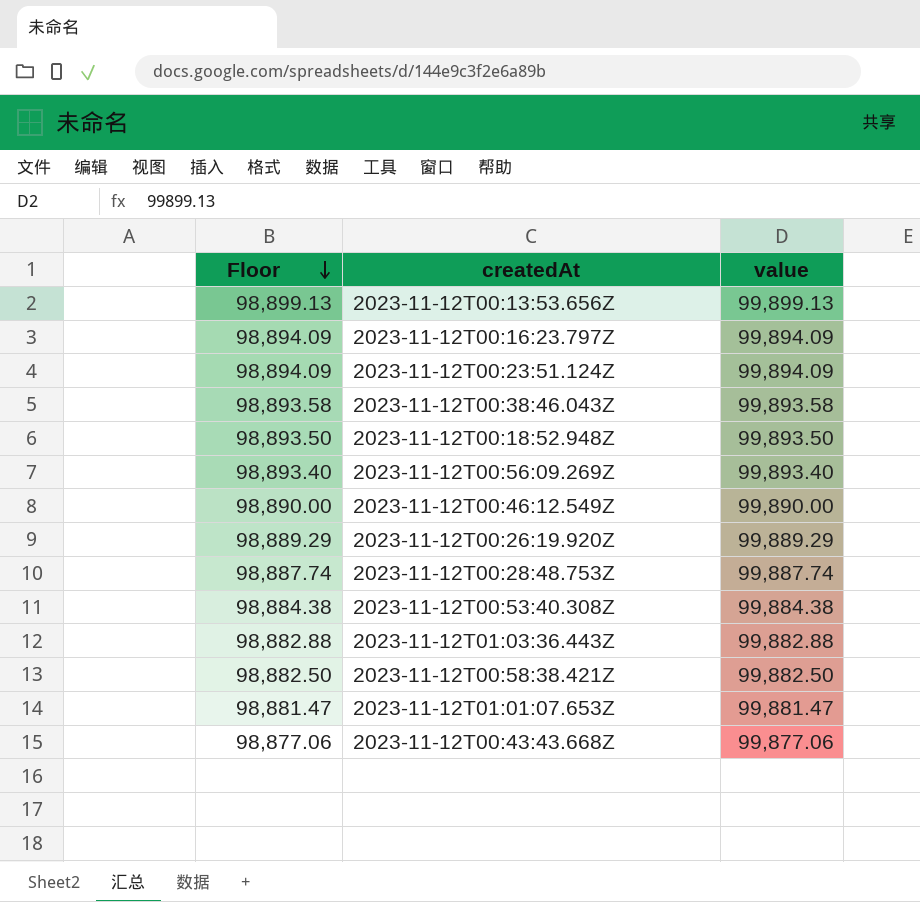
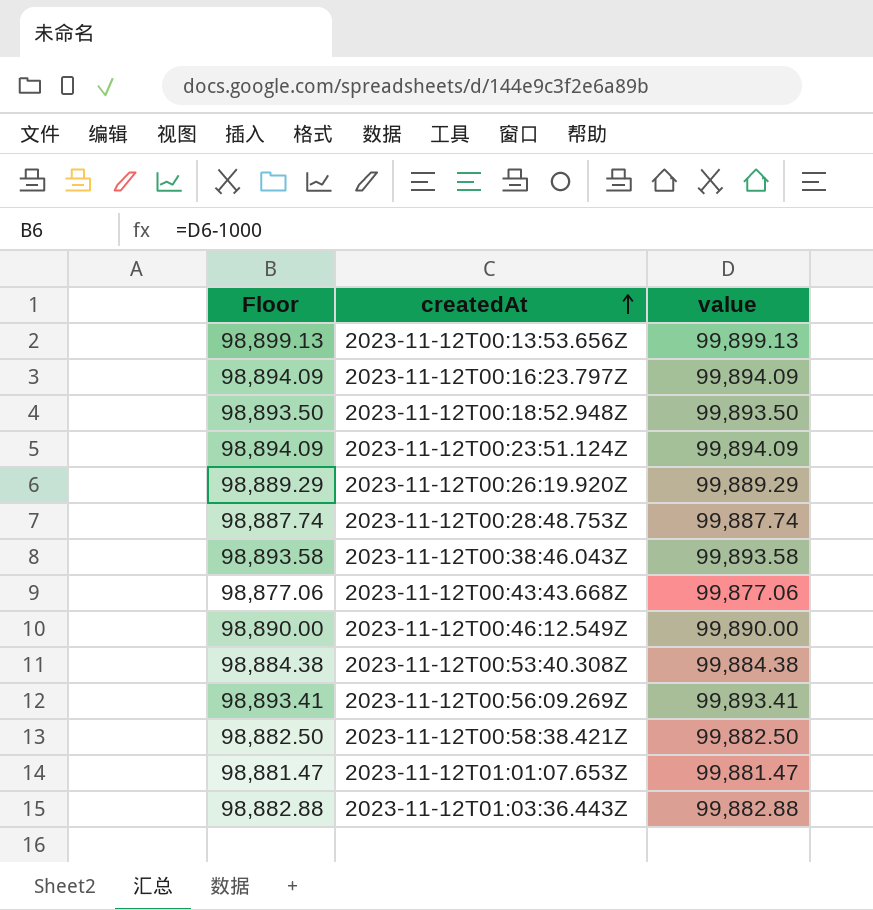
row order: Floor descending -> createdAt ascending
2023-11-12T00:56:09.269Z | Floor: 98,893.40 -> 98,893.41
2023-11-12T00:56:09.269Z | value: 99,893.40 -> 99,893.41

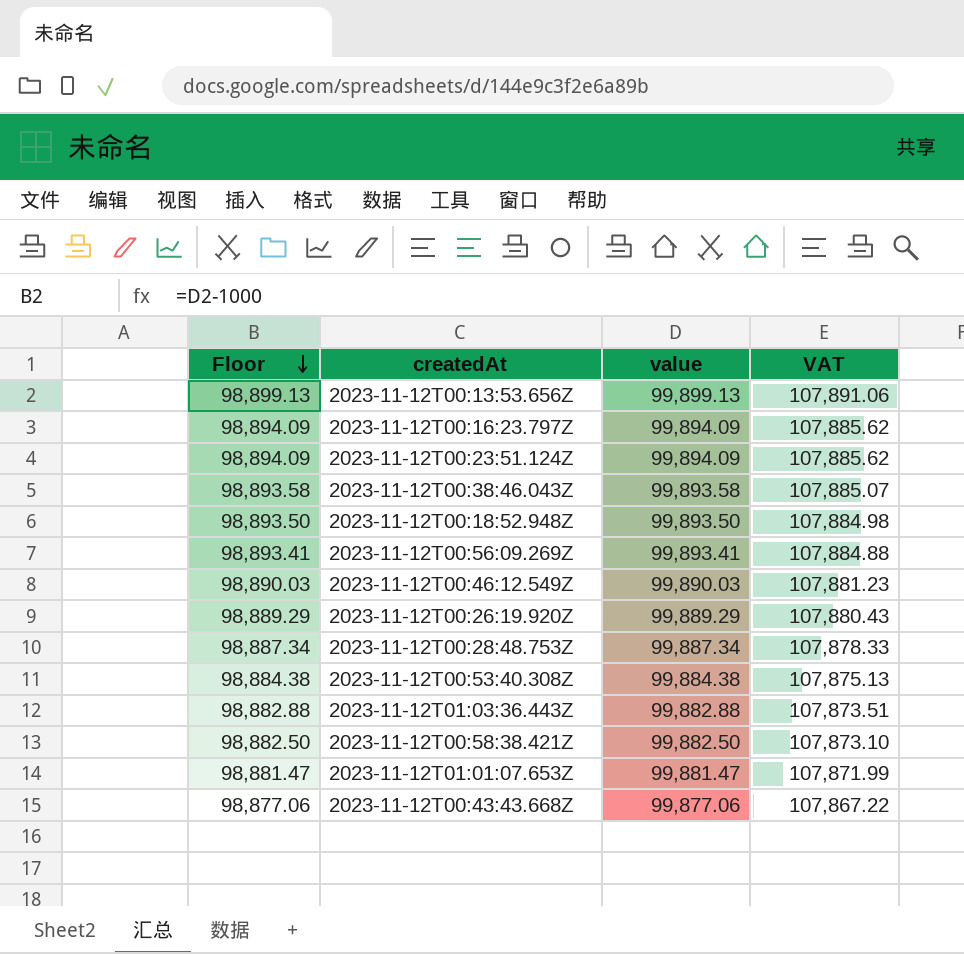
row order: createdAt ascending -> Floor descending
column VAT | formula: none -> [value] * 1.08
2023-11-12T00:46:12.549Z | Floor: 98,890.00 -> 98,890.03
2023-11-12T00:46:12.549Z | value: 99,890.00 -> 99,890.03
2023-11-12T00:28:48.753Z | Floor: 98,887.74 -> 98,887.34
2023-11-12T00:28:48.753Z | value: 99,887.74 -> 99,887.34

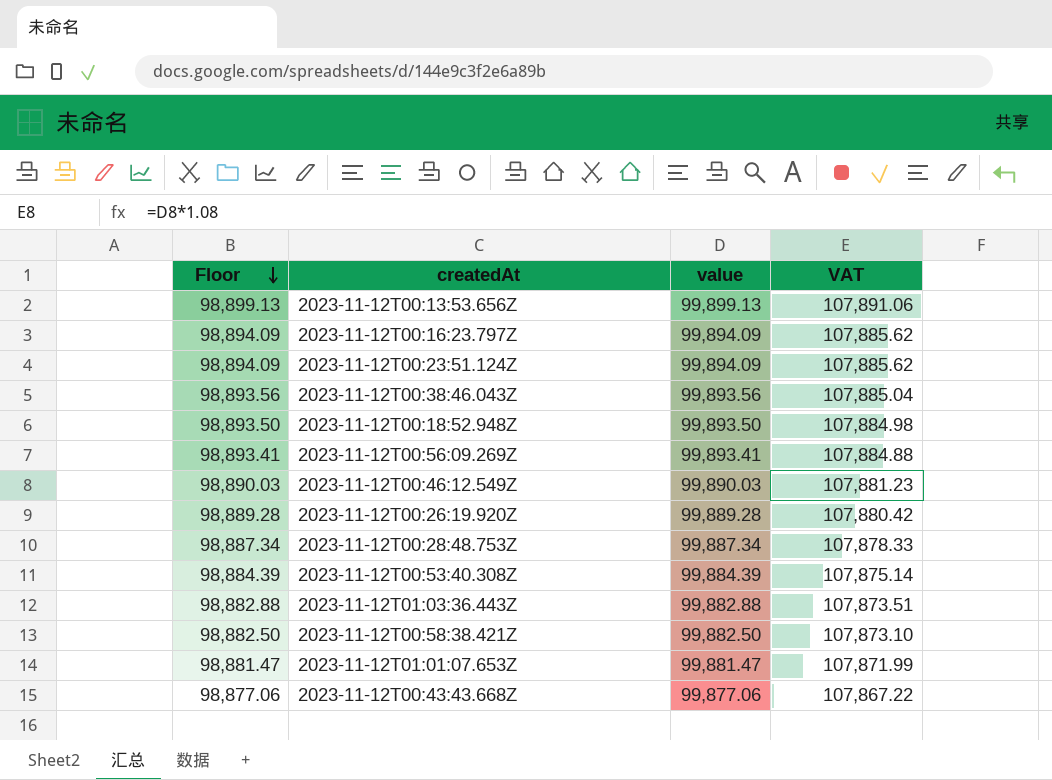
2023-11-12T00:38:46.043Z | Floor: 98,893.58 -> 98,893.56
2023-11-12T00:38:46.043Z | value: 99,893.58 -> 99,893.56
2023-11-12T00:38:46.043Z | VAT: 107,885.07 -> 107,885.04
2023-11-12T00:26:19.920Z | Floor: 98,889.29 -> 98,889.28
2023-11-12T00:26:19.920Z | value: 99,889.29 -> 99,889.28
2023-11-12T00:26:19.920Z | VAT: 107,880.43 -> 107,880.42
2023-11-12T00:53:40.308Z | Floor: 98,884.38 -> 98,884.39
2023-11-12T00:53:40.308Z | value: 99,884.38 -> 99,884.39
2023-11-12T00:53:40.308Z | VAT: 107,875.13 -> 107,875.14

